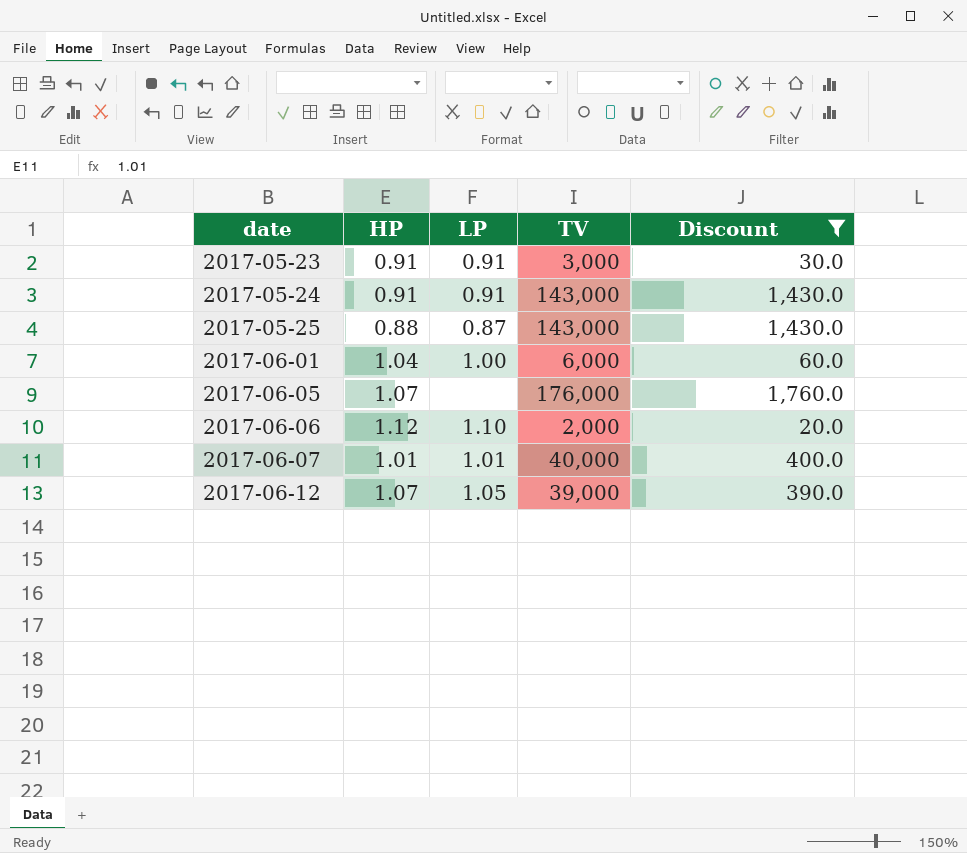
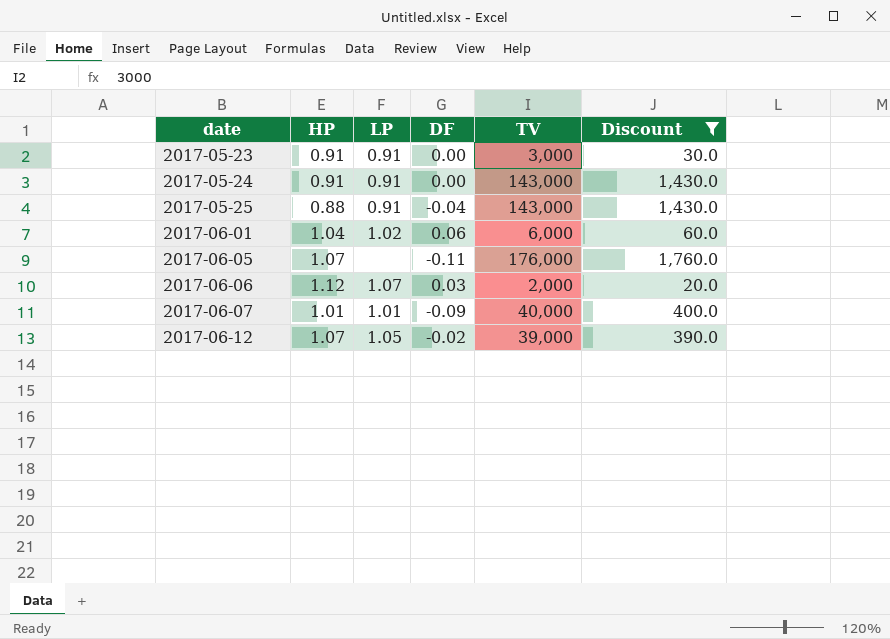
column DF | position: none -> 4
2017-05-25 | LP: 0.87 -> 0.91
2017-06-01 | LP: 1.00 -> 1.02
2017-06-06 | LP: 1.10 -> 1.07

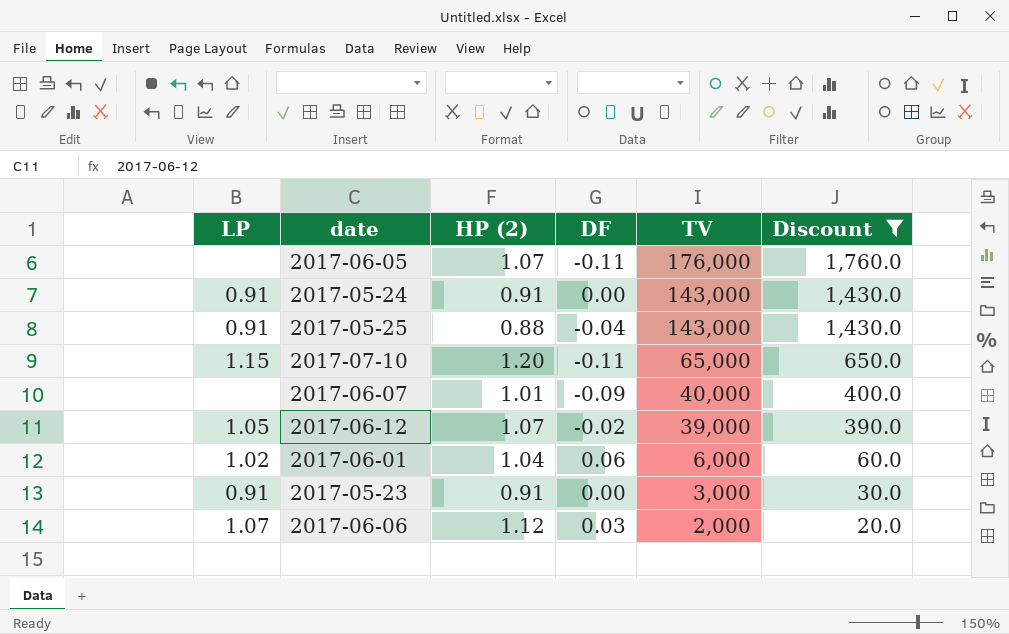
row order: date ascending -> TV descending
column LP | position: 3 -> 1
column name: HP -> HP (2)
row 2017-07-10: none -> 1.15 | 1.20 | -0.11 | 65,000 | 650.0
2017-06-07 | LP: 1.01 -> none

